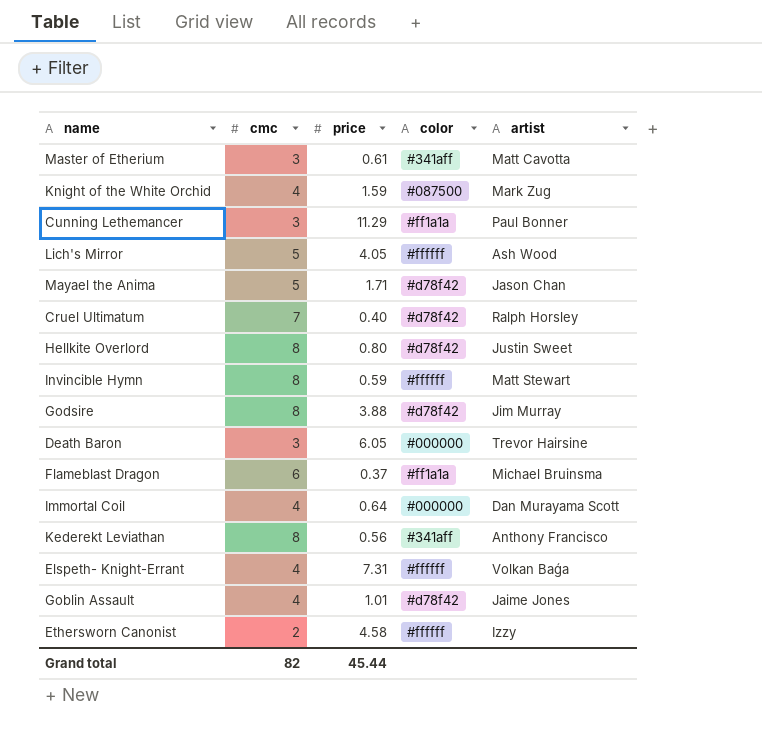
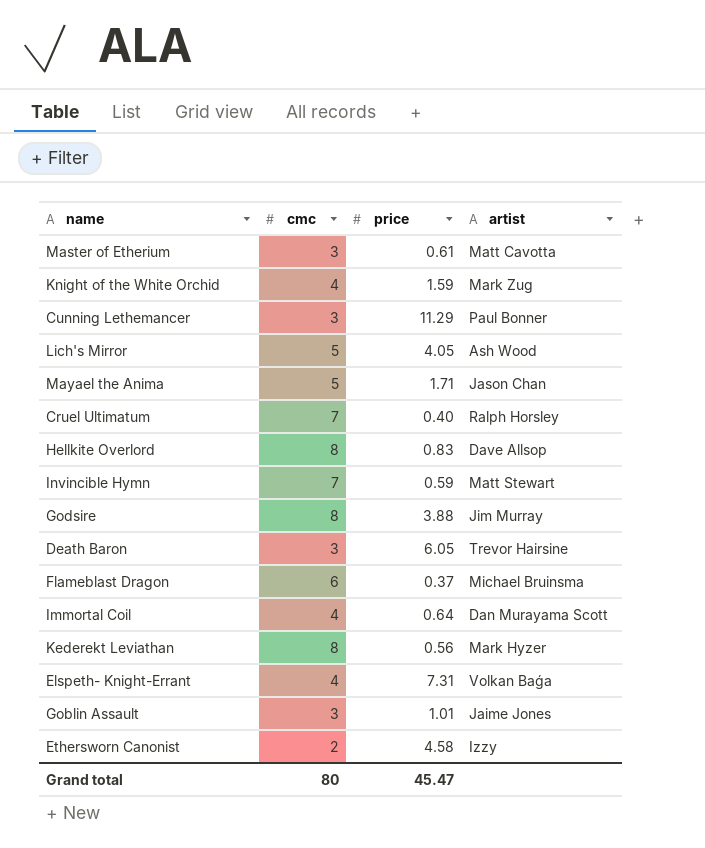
column color | position: 4 -> none
Hellkite Overlord | price: 0.80 -> 0.83
Hellkite Overlord | artist: Justin Sweet -> Dave Allsop
Invincible Hymn | cmc: 8 -> 7
Kederekt Leviathan | artist: Anthony Francisco -> Mark Hyzer
Goblin Assault | cmc: 4 -> 3
Grand total | cmc: 82 -> 80
Grand total | price: 45.44 -> 45.47

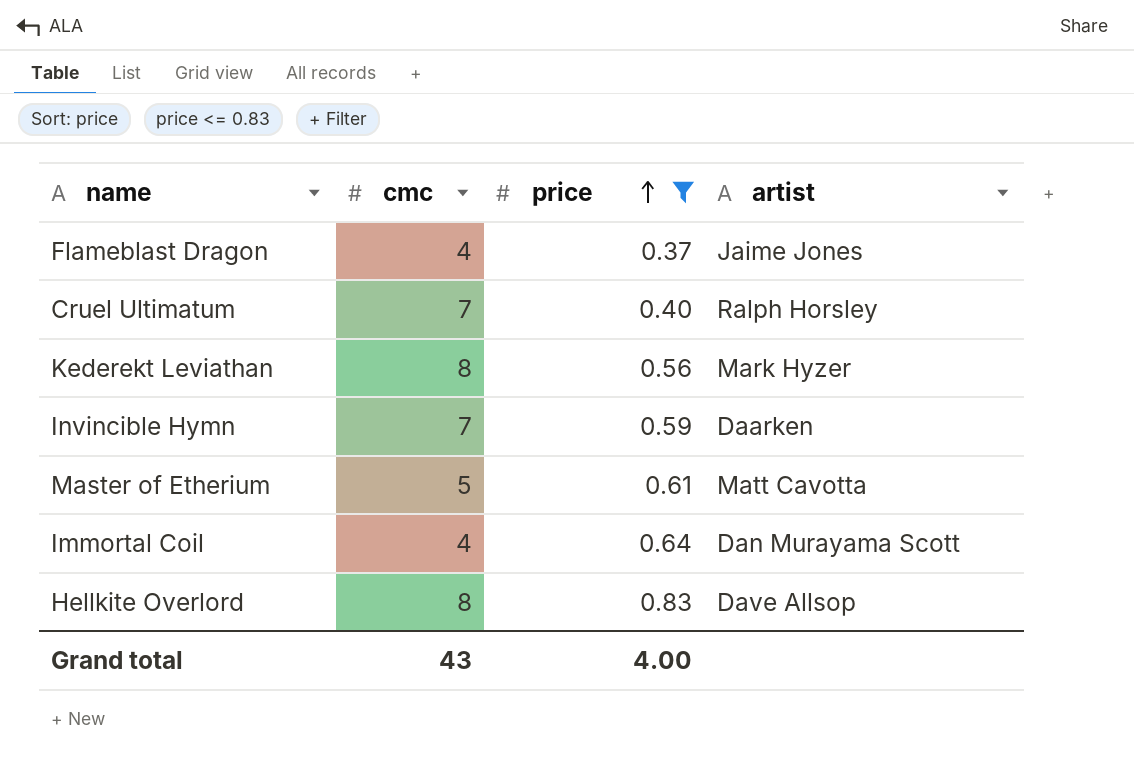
filter: none -> price <= 0.83
row order: none -> price ascending
Flameblast Dragon | cmc: 6 -> 4
Flameblast Dragon | artist: Michael Bruinsma -> Jaime Jones
Invincible Hymn | artist: Matt Stewart -> Daarken
Master of Etherium | cmc: 3 -> 5
Grand total | cmc: 80 -> 43
Grand total | price: 45.47 -> 4.00

